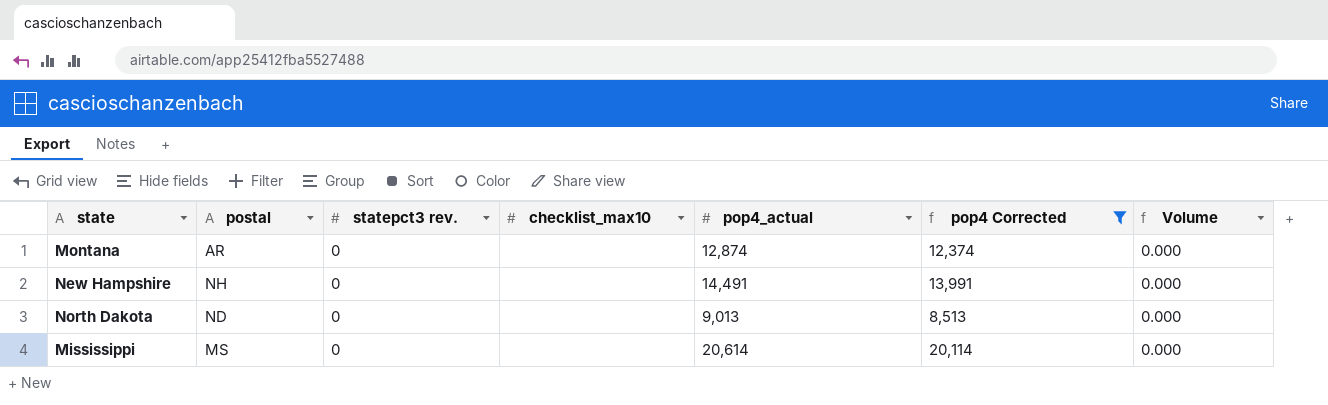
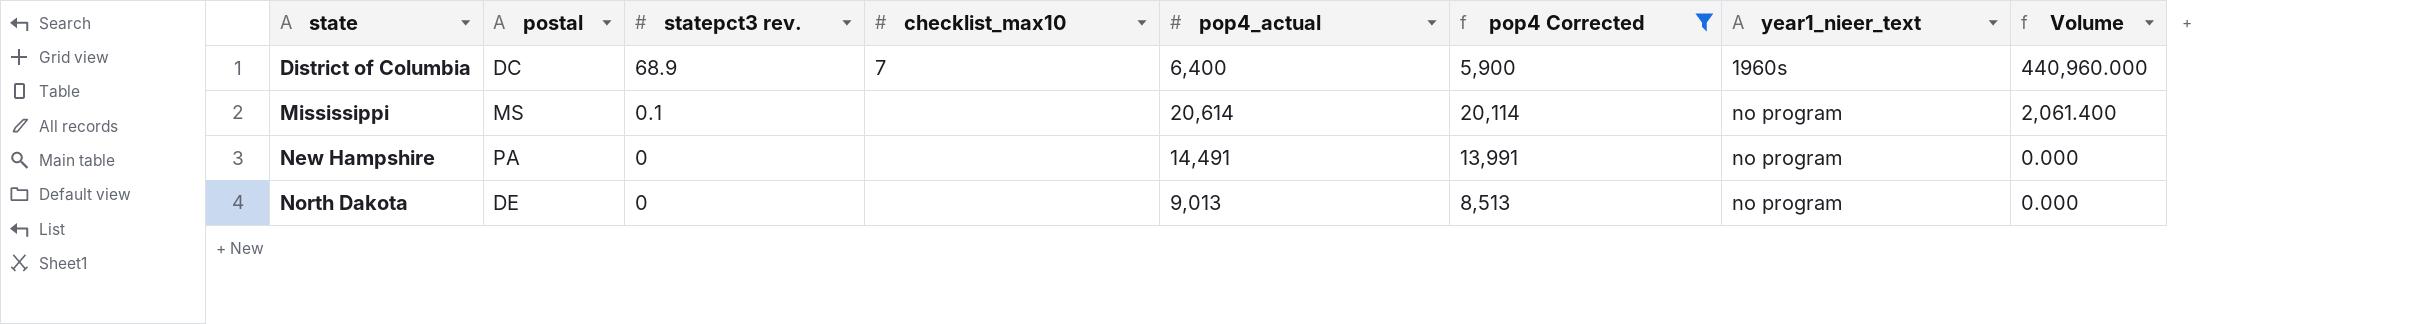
row order: none -> state ascending
column year1_nieer_text | position: none -> 7
row Montana: AR | 0 | none | 12,874 | 12,374 | 0.000 -> none
row District of Columbia: none -> DC | 68.9 | 7 | 6,400 | 5,900 | 1960s | 440,960.000
Mississippi | statepct3 rev.: 0 -> 0.1
Mississippi | Volume: 0.000 -> 2,061.400
New Hampshire | postal: NH -> PA
North Dakota | postal: ND -> DE

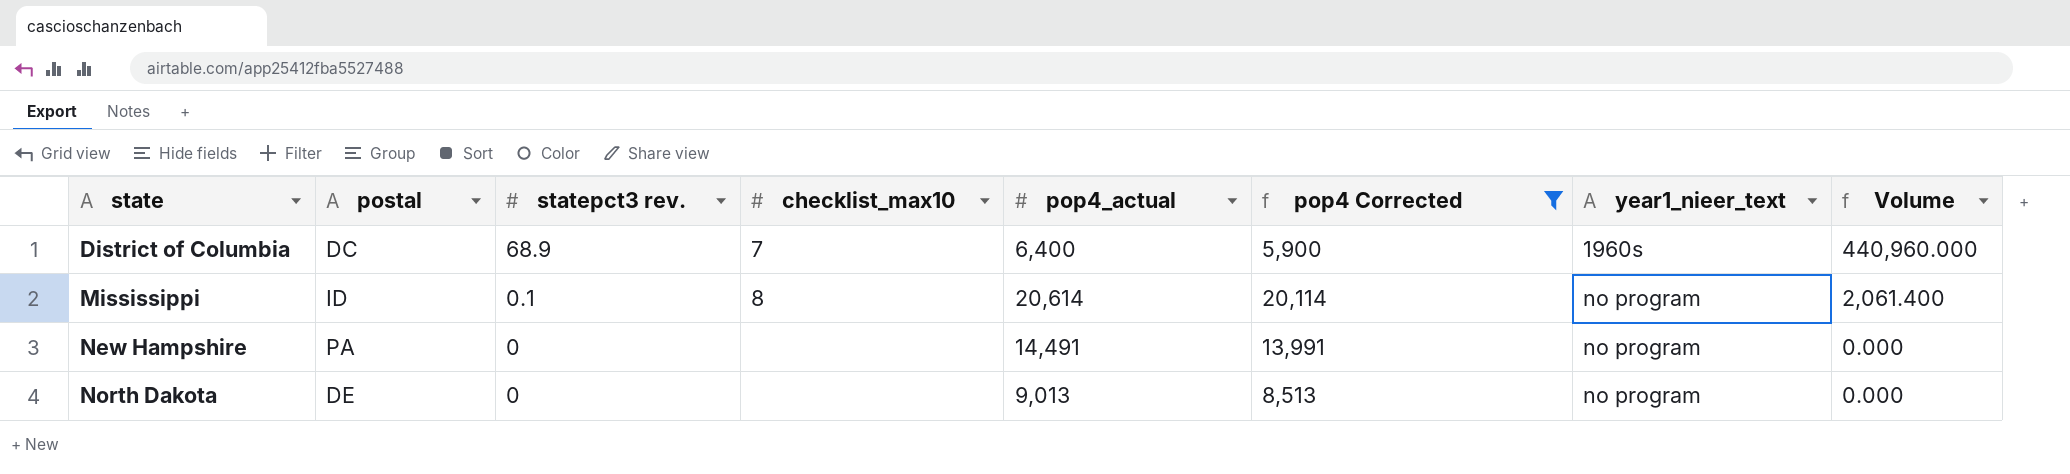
Mississippi | postal: MS -> ID
Mississippi | checklist_max10: none -> 8

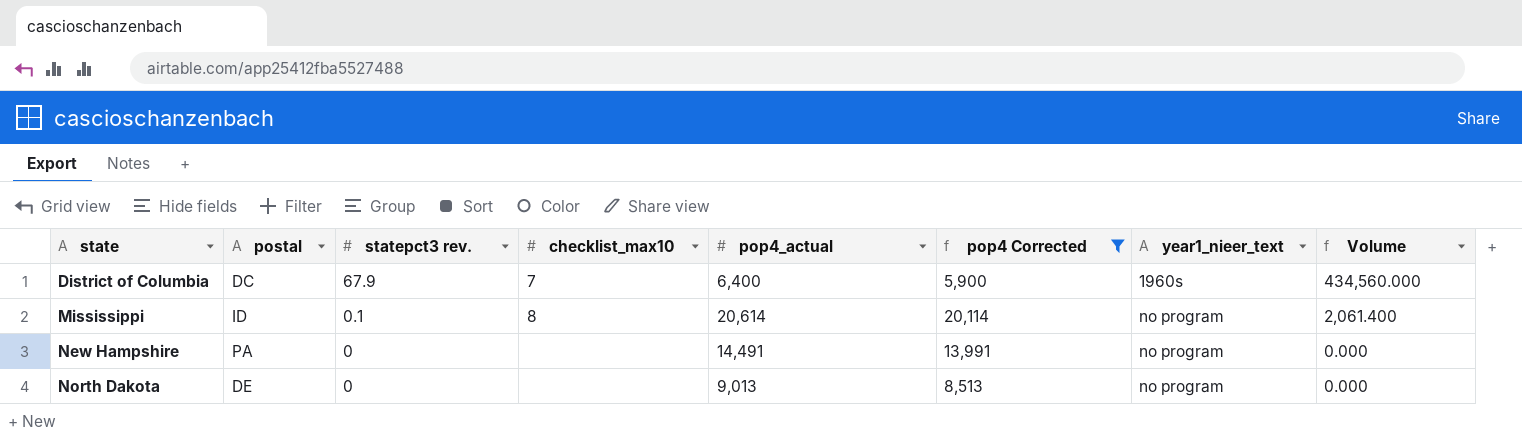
District of Columbia | statepct3 rev.: 68.9 -> 67.9
District of Columbia | Volume: 440,960.000 -> 434,560.000

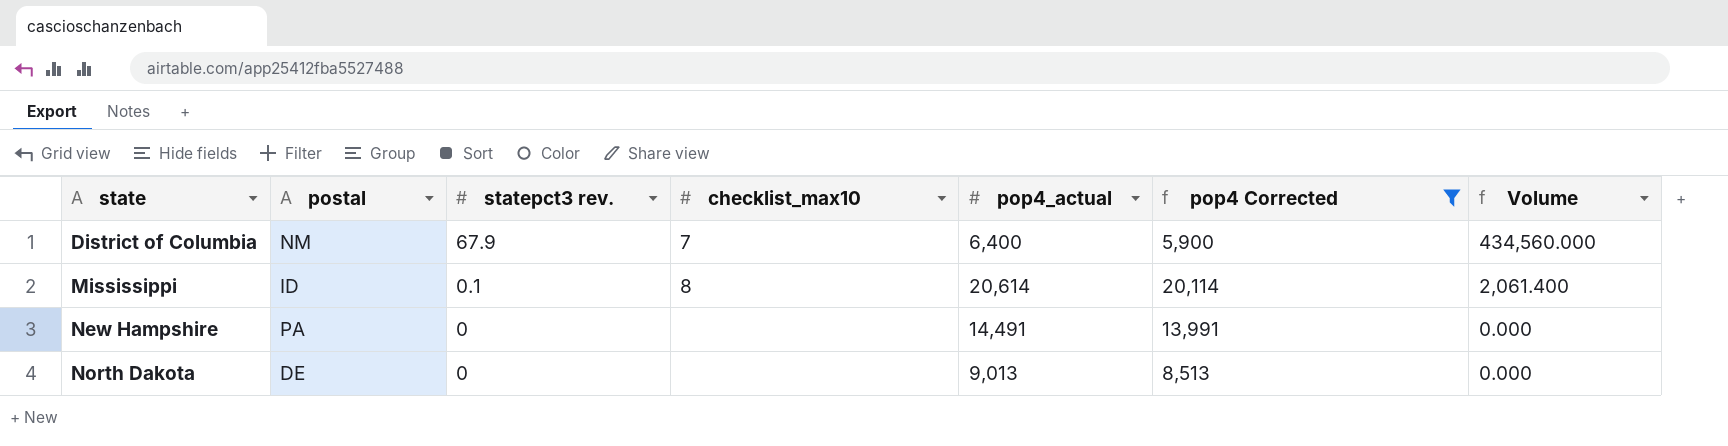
column year1_nieer_text | position: 7 -> none
District of Columbia | postal: DC -> NM

